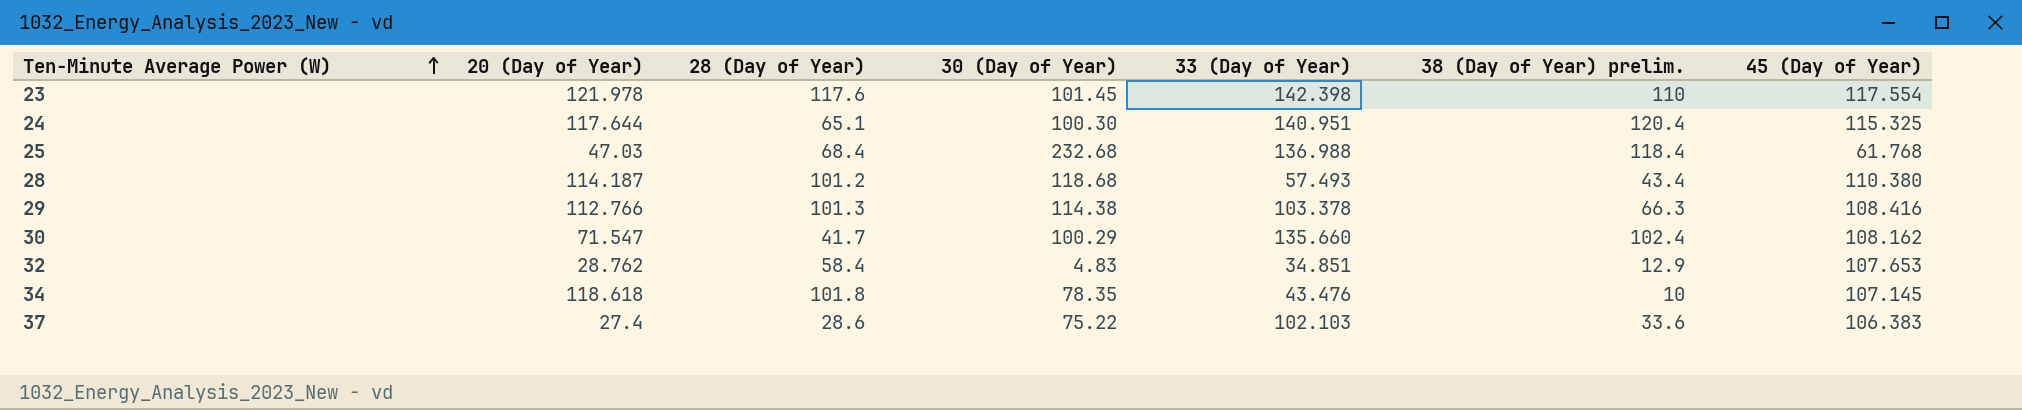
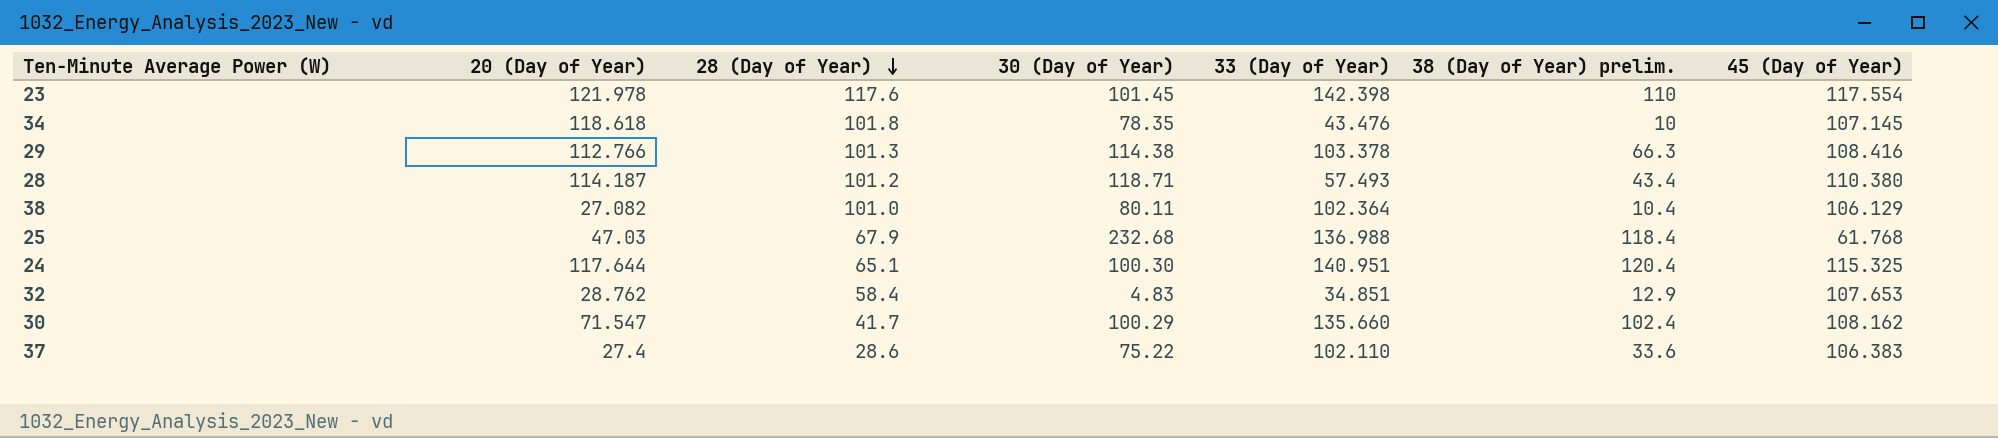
row order: Ten-Minute Average Power (W) ascending -> 28 (Day of Year) descending
28 | 30 (Day of Year): 118.68 -> 118.71
row 38: none -> 27.082 | 101.0 | 80.11 | 102.364 | 10.4 | 106.129
25 | 28 (Day of Year): 68.4 -> 67.9
37 | 33 (Day of Year): 102.103 -> 102.110

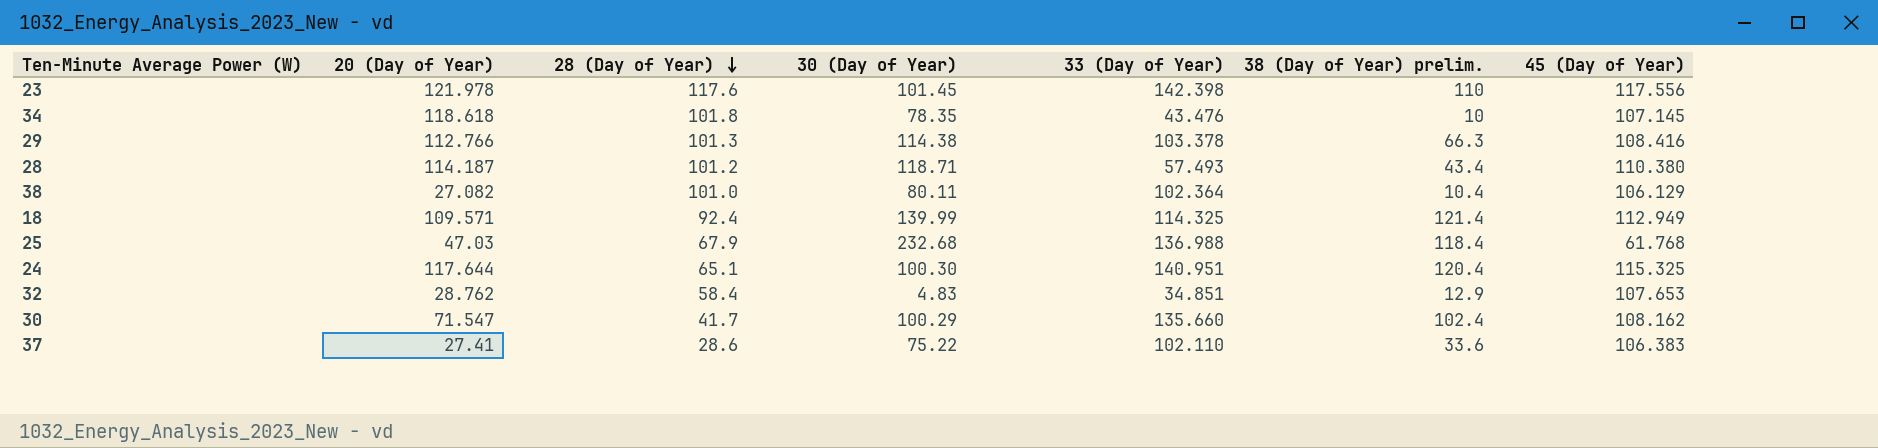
23 | 45 (Day of Year): 117.554 -> 117.556
row 18: none -> 109.571 | 92.4 | 139.99 | 114.325 | 121.4 | 112.949
37 | 20 (Day of Year): 27.4 -> 27.41

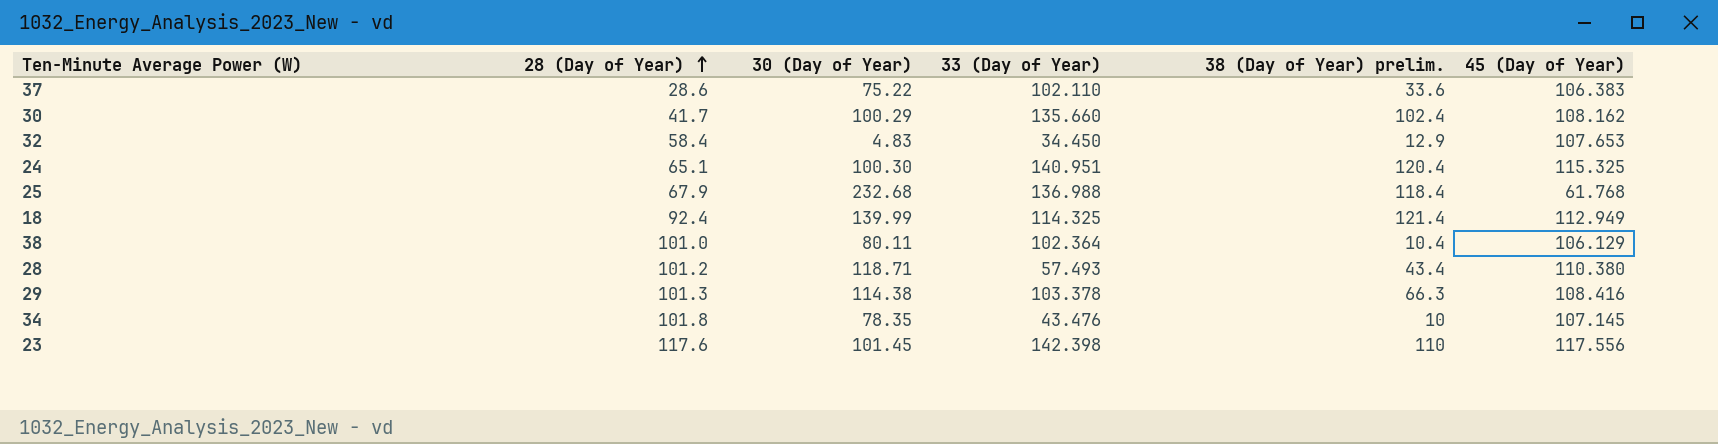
row order: 28 (Day of Year) descending -> 28 (Day of Year) ascending
column 20 (Day of Year) | position: 2 -> none
32 | 33 (Day of Year): 34.851 -> 34.450

